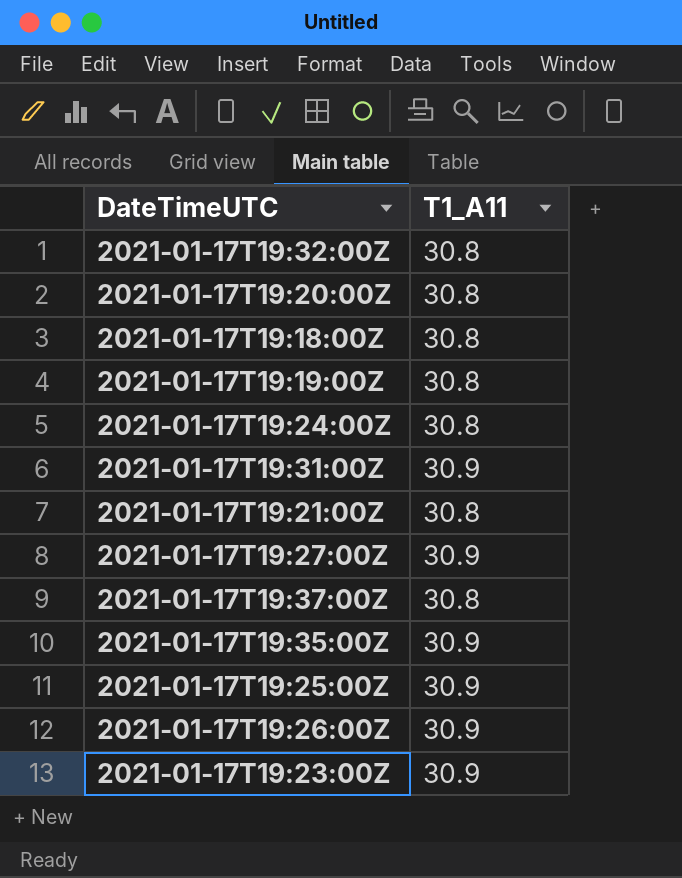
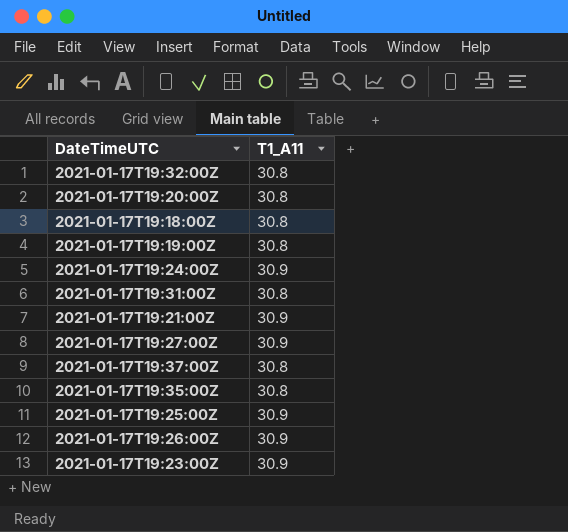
2021-01-17T19:24:00Z | T1_A11: 30.8 -> 30.9
2021-01-17T19:31:00Z | T1_A11: 30.9 -> 30.8
2021-01-17T19:21:00Z | T1_A11: 30.8 -> 30.9
2021-01-17T19:35:00Z | T1_A11: 30.9 -> 30.8

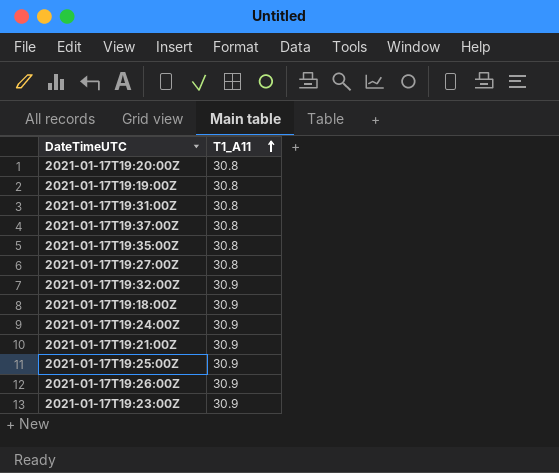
row order: none -> T1_A11 ascending
2021-01-17T19:27:00Z | T1_A11: 30.9 -> 30.8
2021-01-17T19:32:00Z | T1_A11: 30.8 -> 30.9
2021-01-17T19:18:00Z | T1_A11: 30.8 -> 30.9

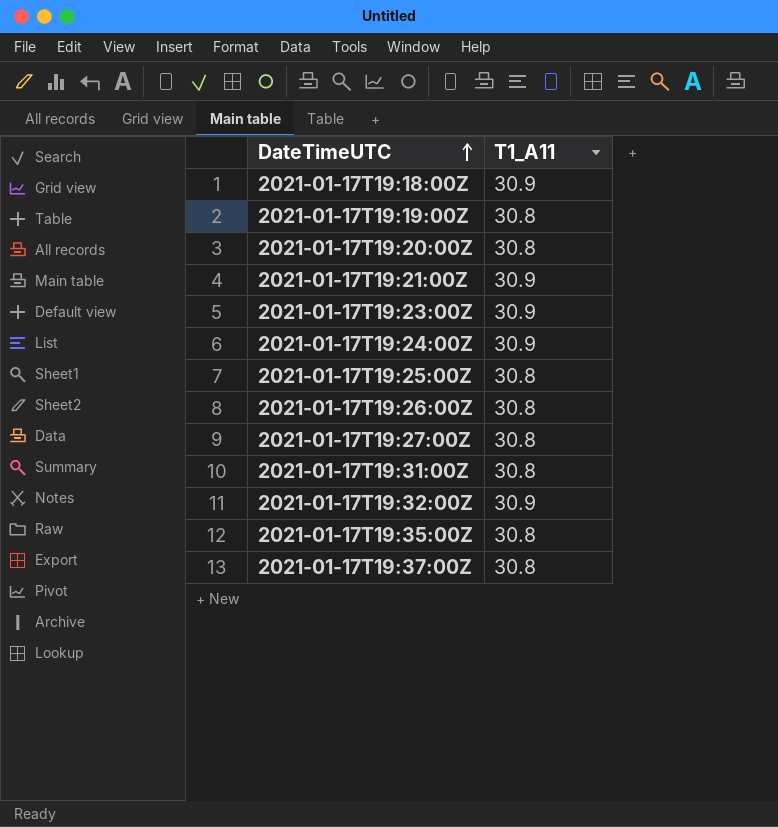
row order: T1_A11 ascending -> DateTimeUTC ascending
2021-01-17T19:25:00Z | T1_A11: 30.9 -> 30.8
2021-01-17T19:26:00Z | T1_A11: 30.9 -> 30.8

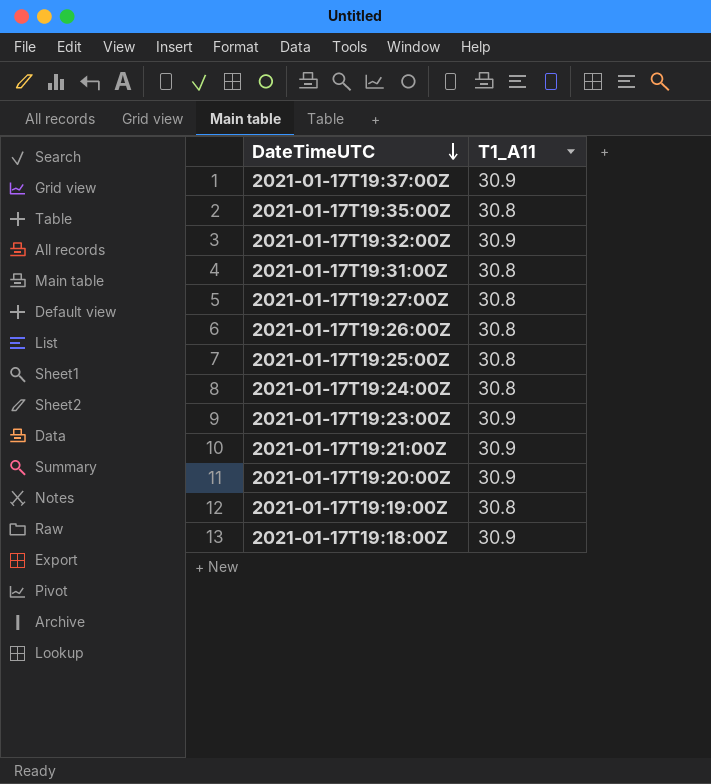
row order: DateTimeUTC ascending -> DateTimeUTC descending
2021-01-17T19:37:00Z | T1_A11: 30.8 -> 30.9
2021-01-17T19:24:00Z | T1_A11: 30.9 -> 30.8
2021-01-17T19:20:00Z | T1_A11: 30.8 -> 30.9

